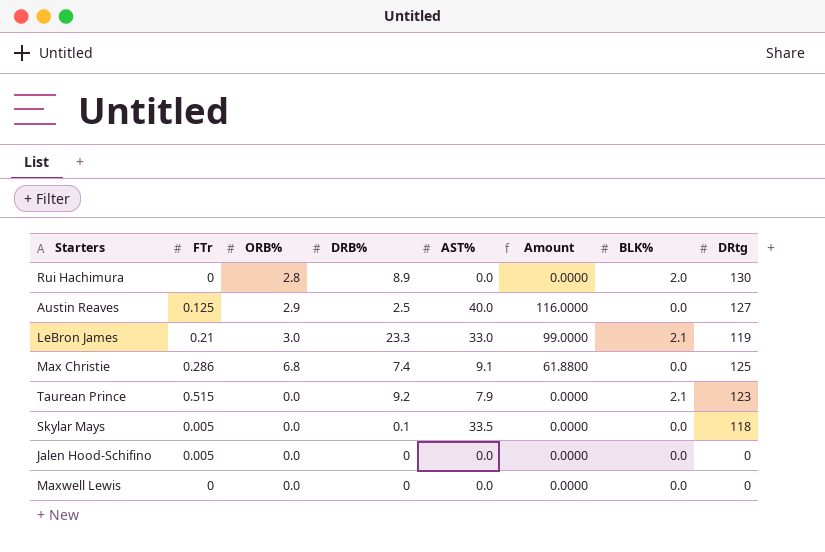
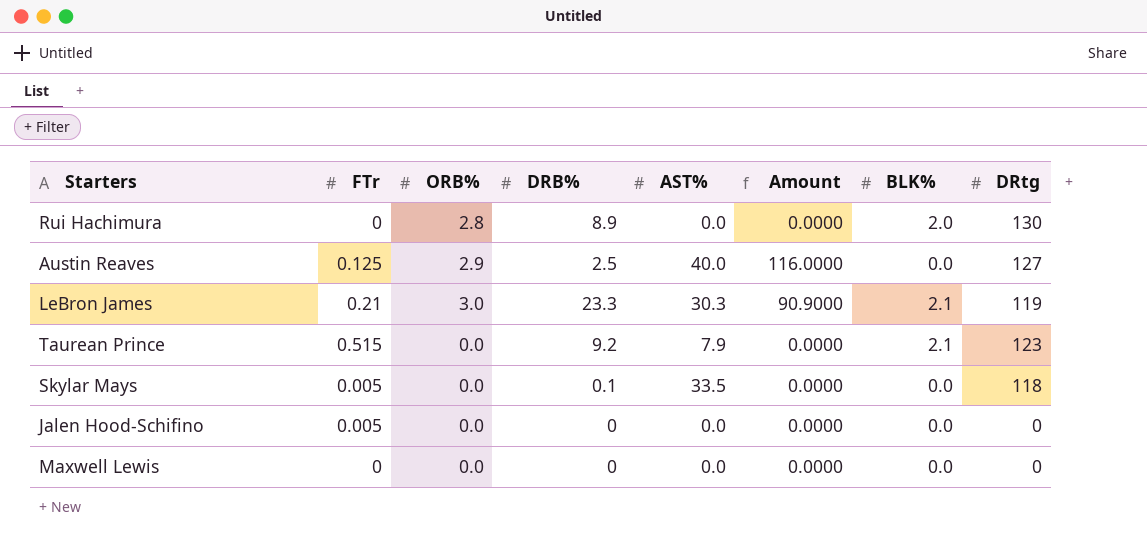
row Max Christie: 0.286 | 6.8 | 7.4 | 9.1 | 61.8800 | 0.0 | 125 -> none
LeBron James | AST%: 33.0 -> 30.3
LeBron James | Amount: 99.0000 -> 90.9000

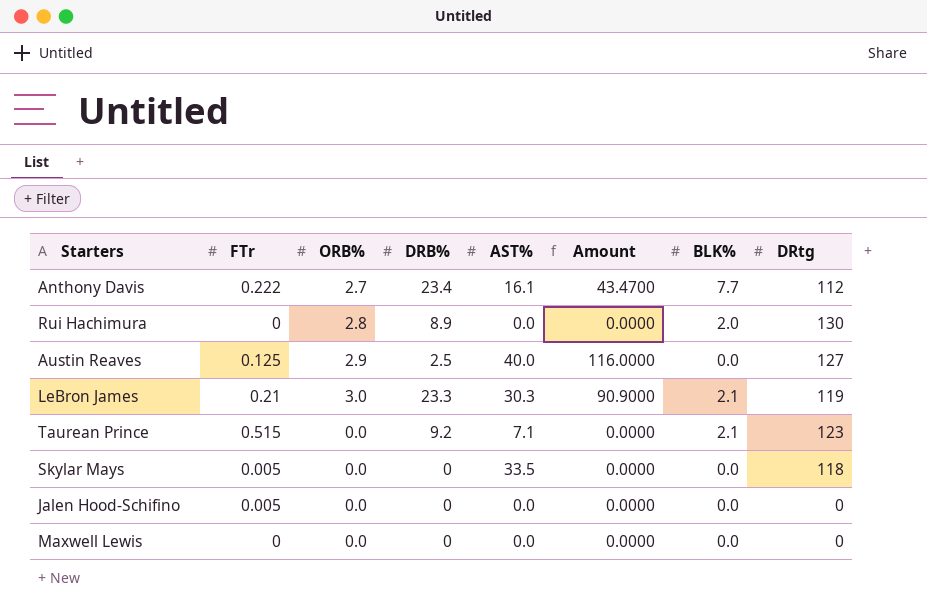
row Anthony Davis: none -> 0.222 | 2.7 | 23.4 | 16.1 | 43.4700 | 7.7 | 112
Taurean Prince | AST%: 7.9 -> 7.1
Skylar Mays | DRB%: 0.1 -> 0

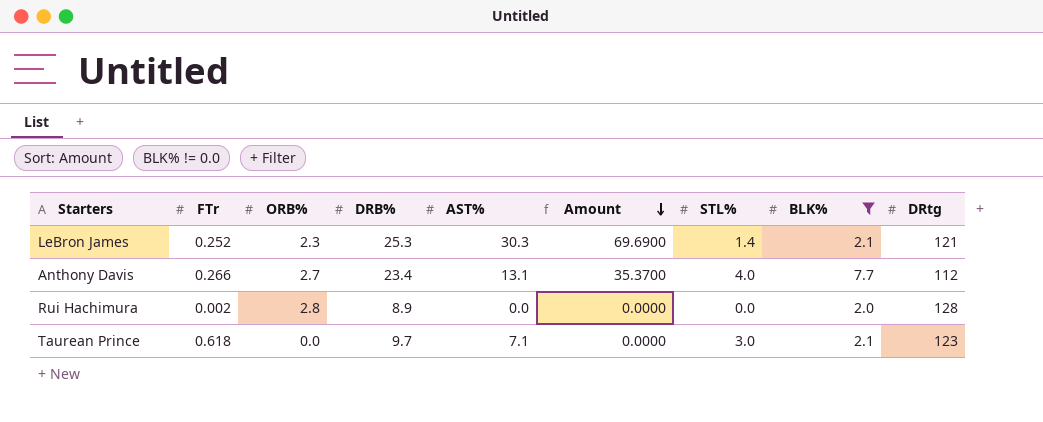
filter: none -> BLK% != 0.0
row order: none -> Amount descending
column STL% | position: none -> 7
LeBron James | FTr: 0.21 -> 0.252
LeBron James | ORB%: 3.0 -> 2.3
LeBron James | DRB%: 23.3 -> 25.3
LeBron James | Amount: 90.9000 -> 69.6900
LeBron James | DRtg: 119 -> 121
Anthony Davis | FTr: 0.222 -> 0.266
Anthony Davis | AST%: 16.1 -> 13.1
Anthony Davis | Amount: 43.4700 -> 35.3700
Rui Hachimura | FTr: 0 -> 0.002
Rui Hachimura | DRtg: 130 -> 128
Taurean Prince | FTr: 0.515 -> 0.618
Taurean Prince | DRB%: 9.2 -> 9.7

